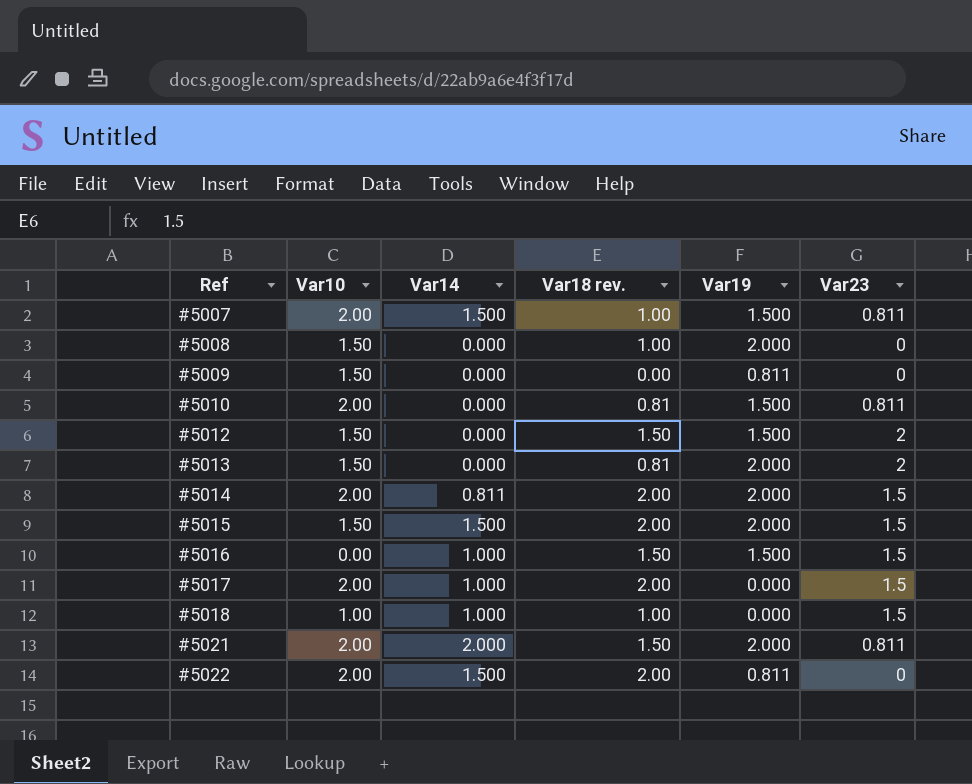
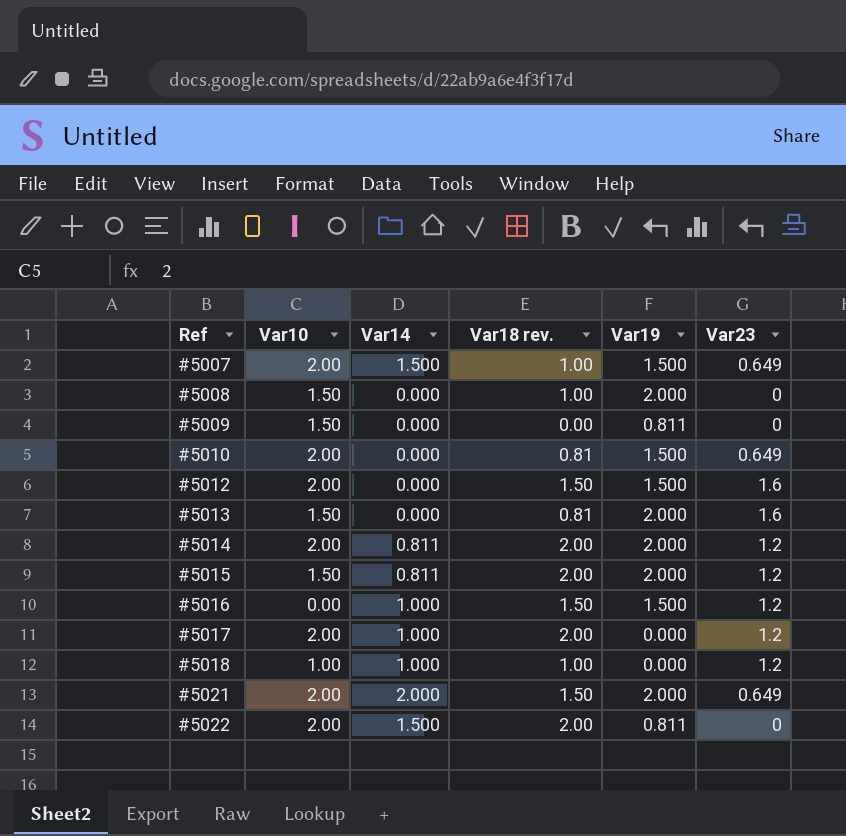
#5007 | Var23: 0.811 -> 0.649
#5010 | Var23: 0.811 -> 0.649
#5012 | Var10: 1.50 -> 2.00
#5012 | Var23: 2 -> 1.6
#5013 | Var23: 2 -> 1.6
#5014 | Var23: 1.5 -> 1.2
#5015 | Var14: 1.500 -> 0.811
#5015 | Var23: 1.5 -> 1.2
#5016 | Var23: 1.5 -> 1.2
#5017 | Var23: 1.5 -> 1.2
#5018 | Var23: 1.5 -> 1.2
#5021 | Var23: 0.811 -> 0.649

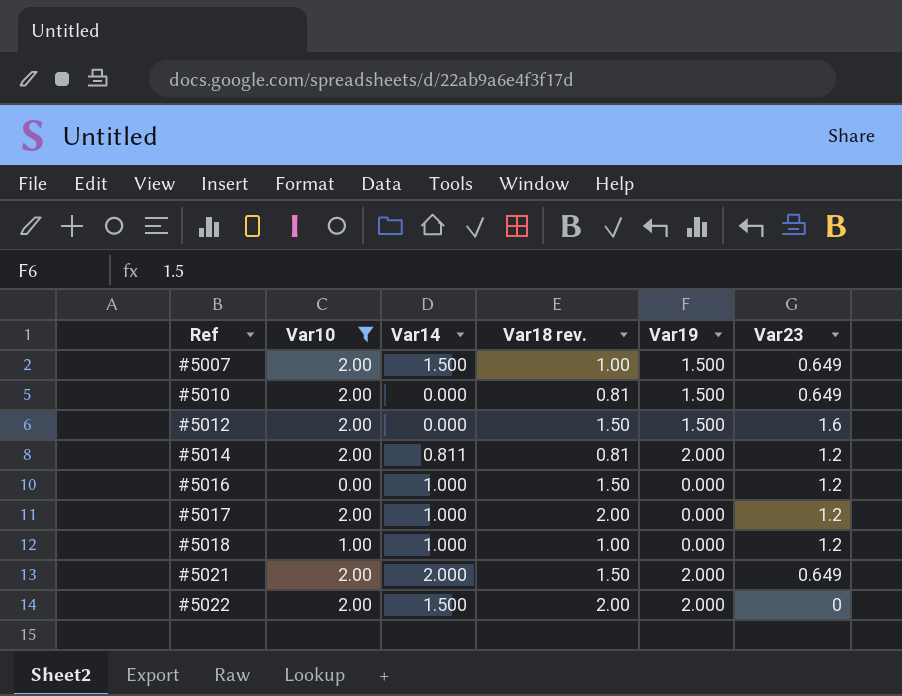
filter: none -> Var10 != 1.50
#5014 | Var18 rev.: 2.00 -> 0.81
#5016 | Var19: 1.500 -> 0.000
#5022 | Var19: 0.811 -> 2.000

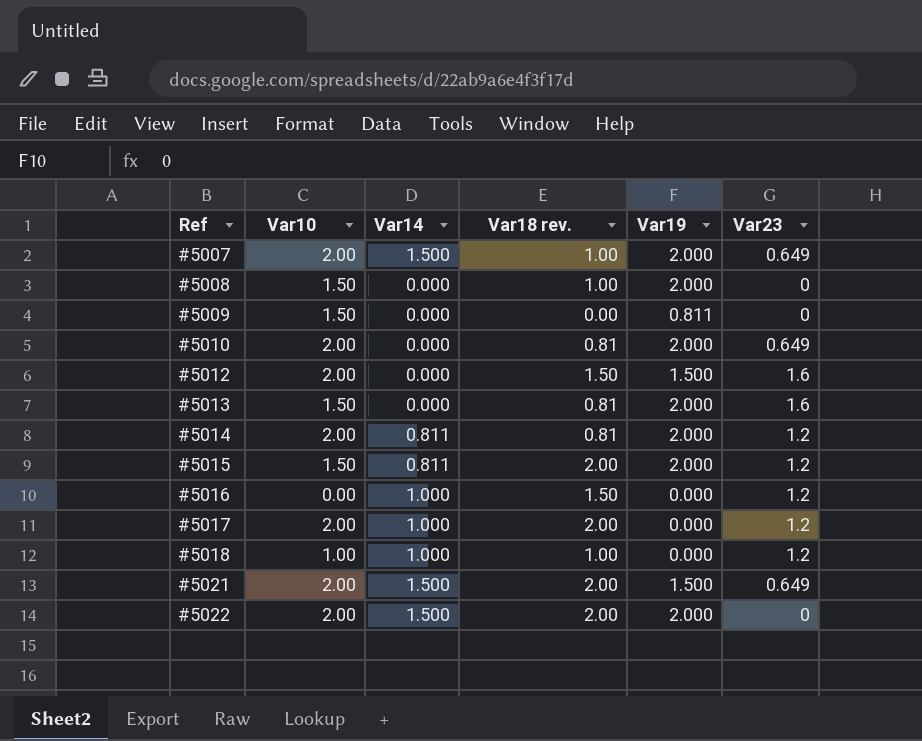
filter: Var10 != 1.50 -> none
#5007 | Var19: 1.500 -> 2.000
#5010 | Var19: 1.500 -> 2.000
#5021 | Var14: 2.000 -> 1.500
#5021 | Var18 rev.: 1.50 -> 2.00
#5021 | Var19: 2.000 -> 1.500

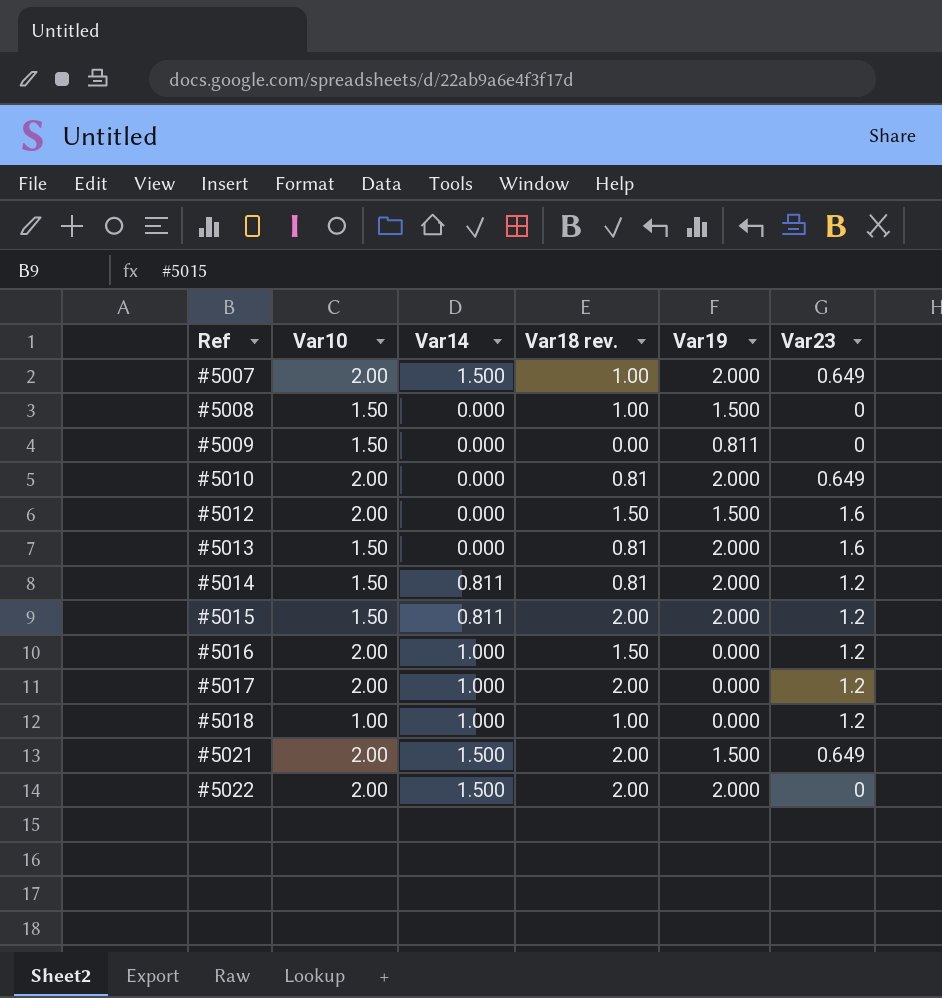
#5008 | Var19: 2.000 -> 1.500
#5014 | Var10: 2.00 -> 1.50
#5016 | Var10: 0.00 -> 2.00

